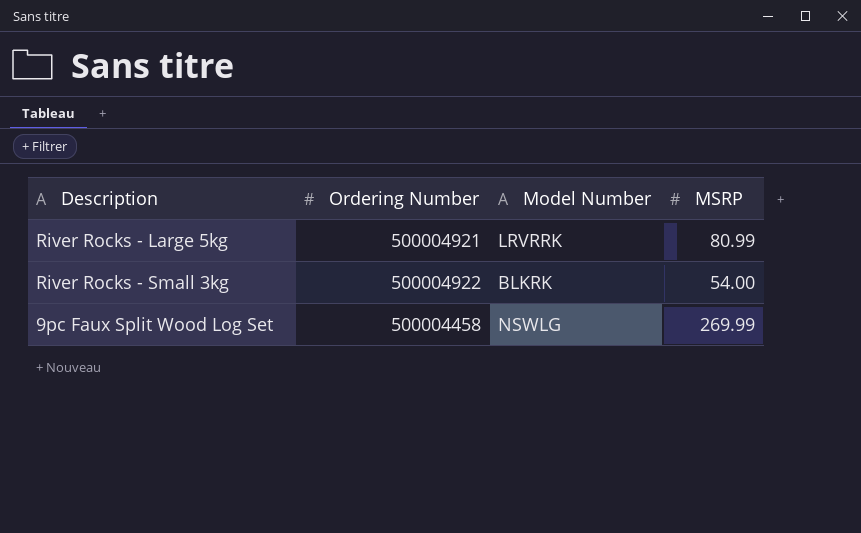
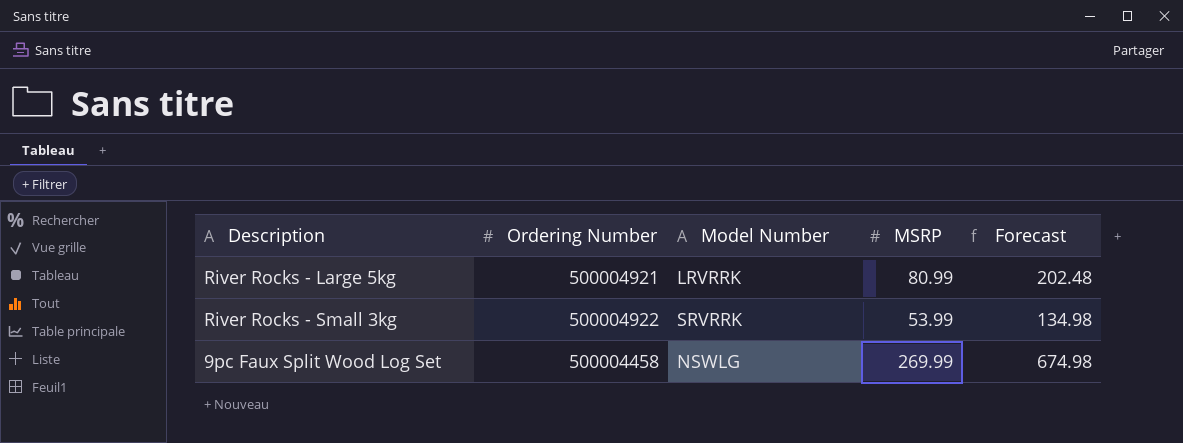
column Forecast | formula: none -> [MSRP] * 2.5
River Rocks - Small 3kg | Model Number: BLKRK -> SRVRRK
River Rocks - Small 3kg | MSRP: 54.00 -> 53.99

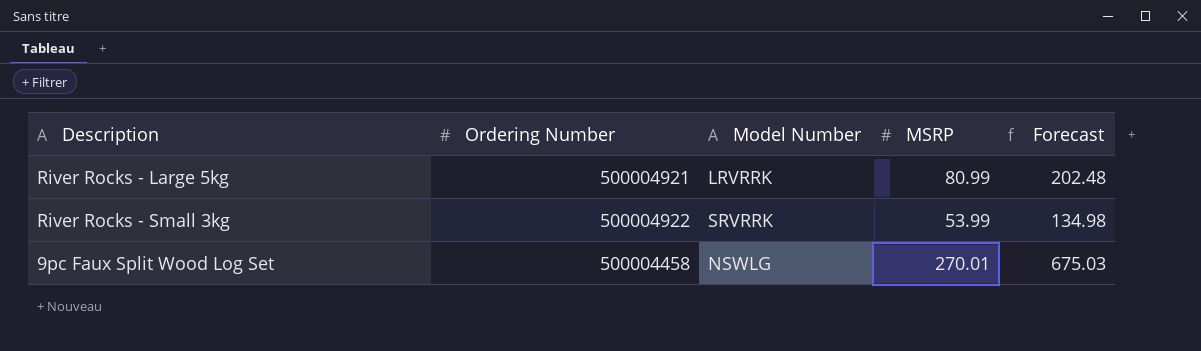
9pc Faux Split Wood Log Set | MSRP: 269.99 -> 270.01
9pc Faux Split Wood Log Set | Forecast: 674.98 -> 675.03

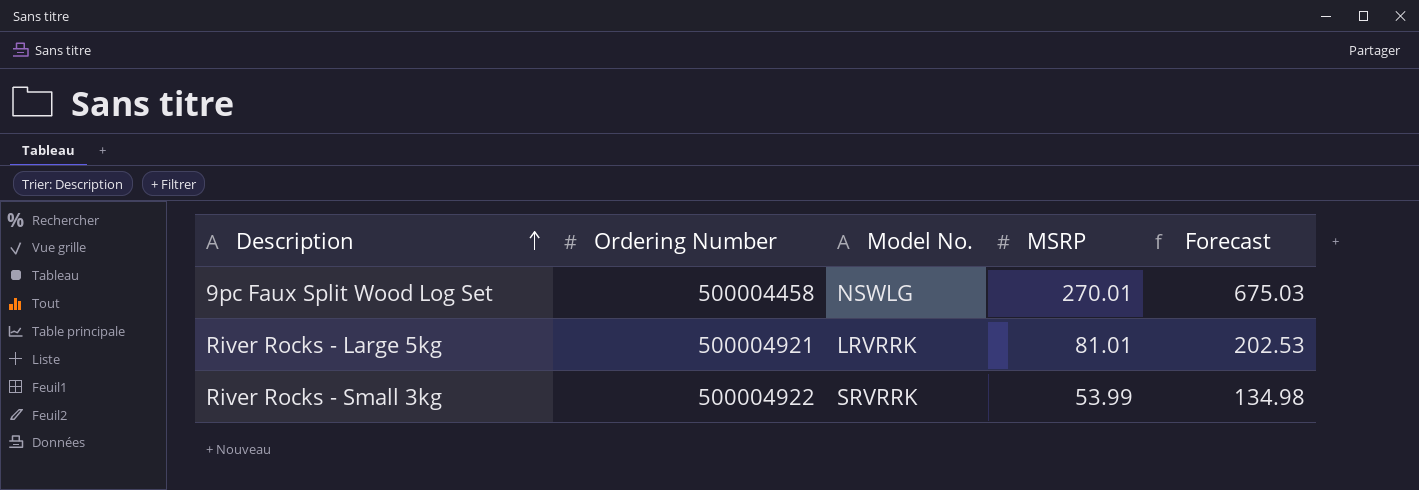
row order: none -> Description ascending
column name: Model Number -> Model No.
River Rocks - Large 5kg | MSRP: 80.99 -> 81.01
River Rocks - Large 5kg | Forecast: 202.48 -> 202.53

